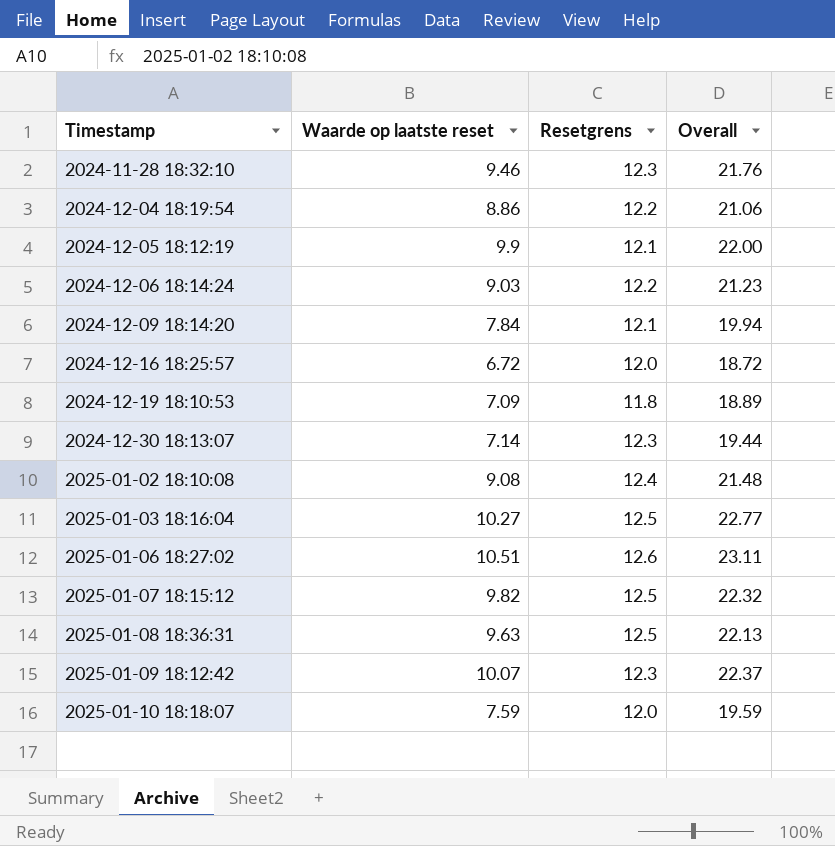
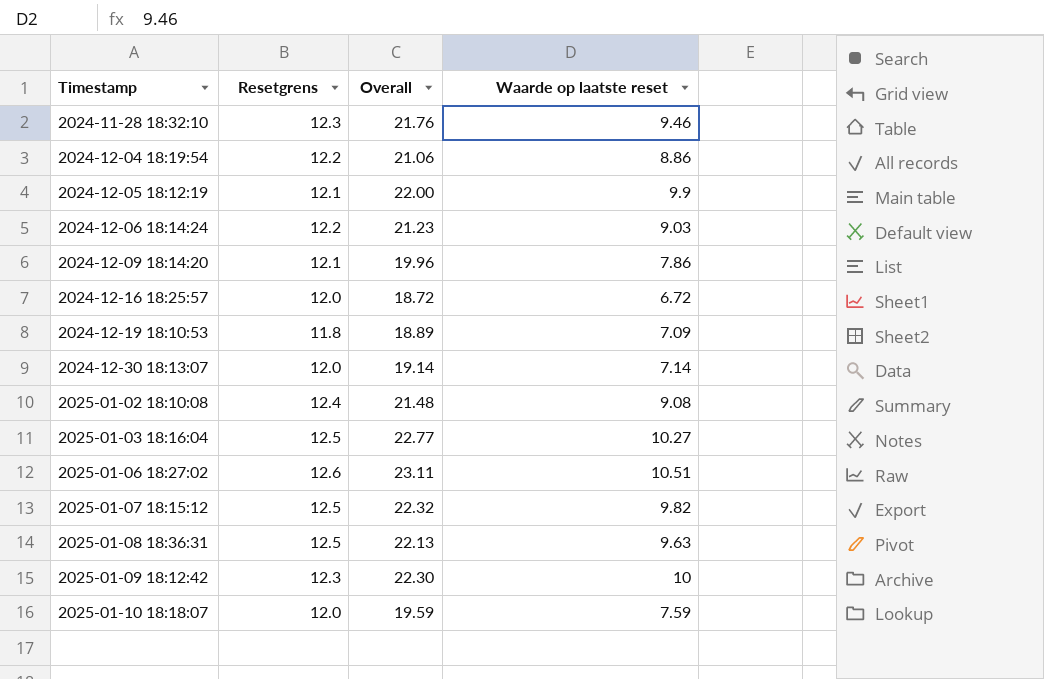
column Waarde op laatste reset | position: 2 -> 4
2024-12-09 18:14:20 | Overall: 19.94 -> 19.96
2024-12-09 18:14:20 | Waarde op laatste reset: 7.84 -> 7.86
2024-12-30 18:13:07 | Resetgrens: 12.3 -> 12.0
2024-12-30 18:13:07 | Overall: 19.44 -> 19.14
2025-01-09 18:12:42 | Overall: 22.37 -> 22.30
2025-01-09 18:12:42 | Waarde op laatste reset: 10.07 -> 10

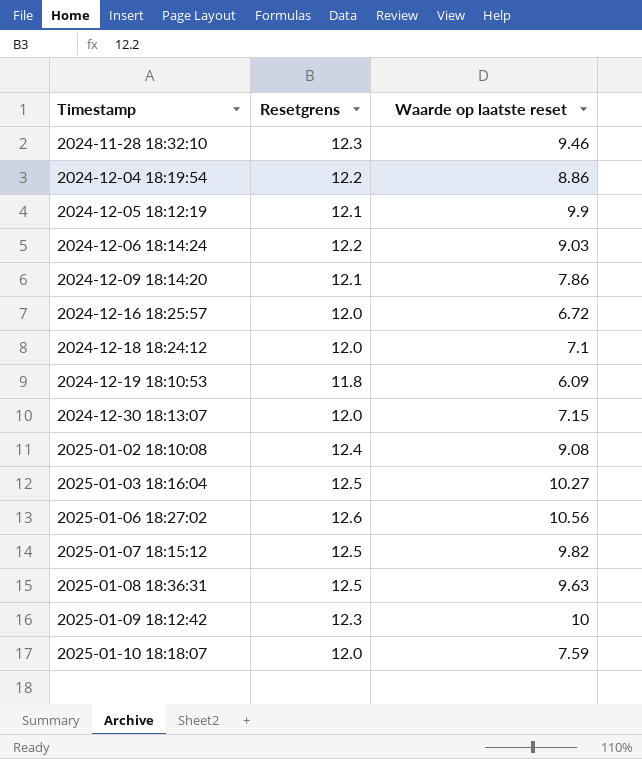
column Overall | formula: [Resetgrens] + [Waarde op laatste reset] -> none
row 2024-12-18 18:24:12: none -> 12.0 | 7.1
2024-12-19 18:10:53 | Waarde op laatste reset: 7.09 -> 6.09
2024-12-30 18:13:07 | Waarde op laatste reset: 7.14 -> 7.15
2025-01-06 18:27:02 | Waarde op laatste reset: 10.51 -> 10.56

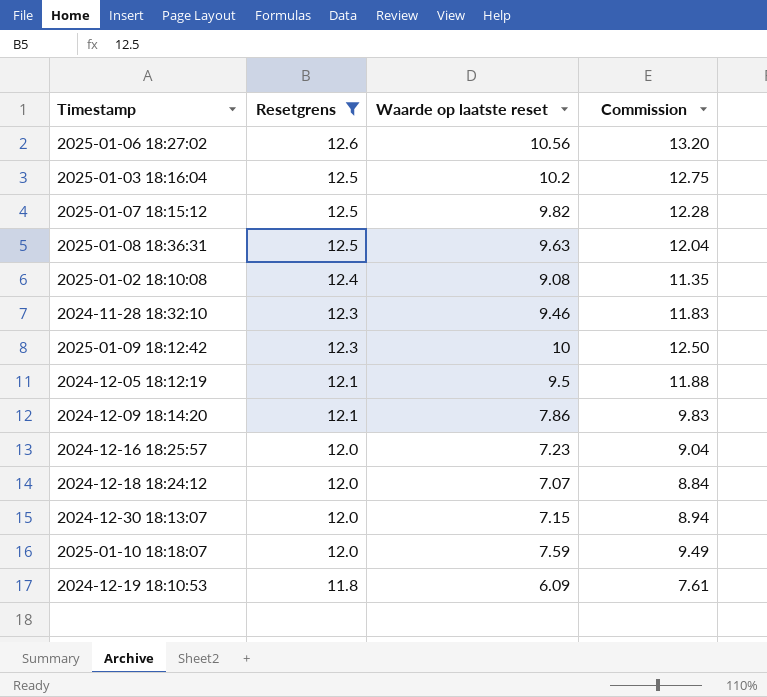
filter: none -> Resetgrens != 12.2
row order: Timestamp ascending -> Resetgrens descending
column Commission | formula: none -> [Waarde op laatste reset] * 1.25
2025-01-03 18:16:04 | Waarde op laatste reset: 10.27 -> 10.2
2024-12-05 18:12:19 | Waarde op laatste reset: 9.9 -> 9.5
2024-12-16 18:25:57 | Waarde op laatste reset: 6.72 -> 7.23
2024-12-18 18:24:12 | Waarde op laatste reset: 7.1 -> 7.07

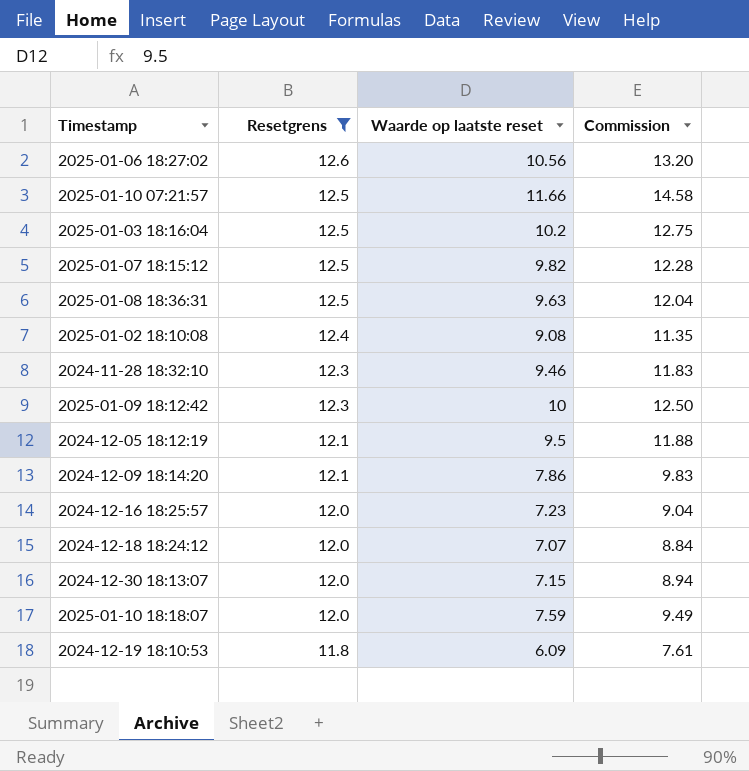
row 2025-01-10 07:21:57: none -> 12.5 | 11.66 | 14.58

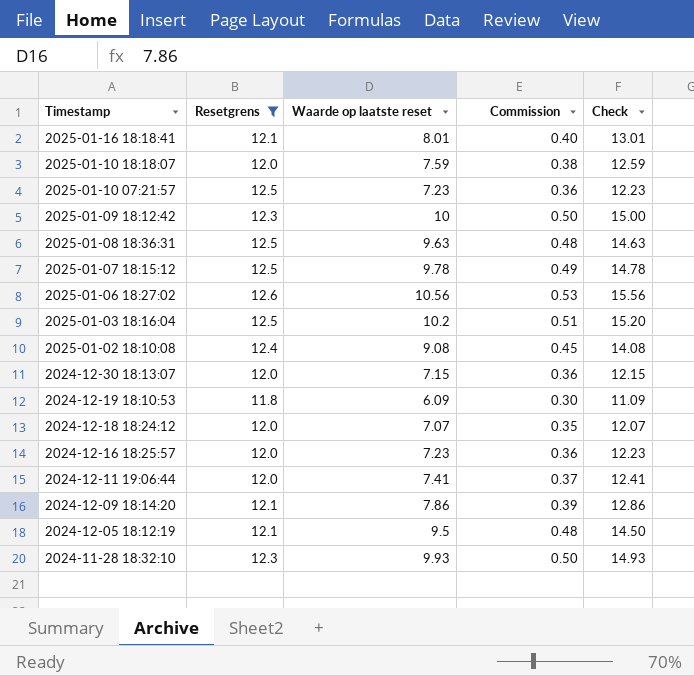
row order: Resetgrens descending -> Timestamp descending
column Commission | formula: [Waarde op laatste reset] * 1.25 -> [Waarde op laatste reset] * 0.05
column Check | formula: none -> [Waarde op laatste reset] + 5
row 2025-01-16 18:18:41: none -> 12.1 | 8.01 | 0.40 | 13.01
2025-01-10 07:21:57 | Waarde op laatste reset: 11.66 -> 7.23
2025-01-07 18:15:12 | Waarde op laatste reset: 9.82 -> 9.78
row 2024-12-11 19:06:44: none -> 12.0 | 7.41 | 0.37 | 12.41
2024-11-28 18:32:10 | Waarde op laatste reset: 9.46 -> 9.93

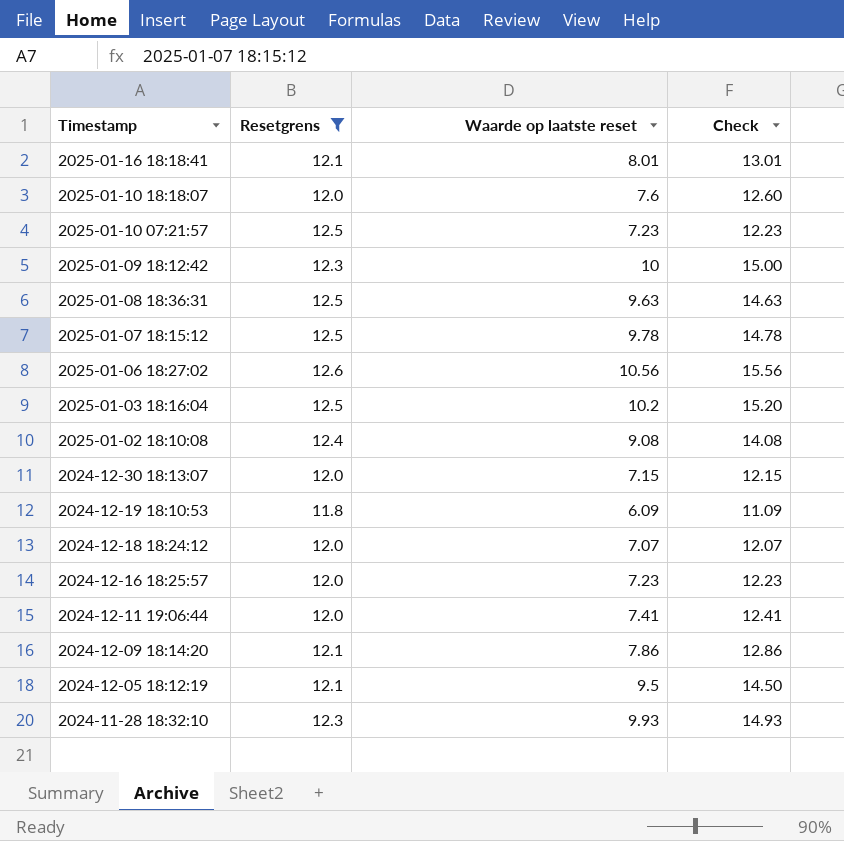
column Commission | formula: [Waarde op laatste reset] * 0.05 -> none
2025-01-10 18:18:07 | Waarde op laatste reset: 7.59 -> 7.6
2025-01-10 18:18:07 | Check: 12.59 -> 12.60

